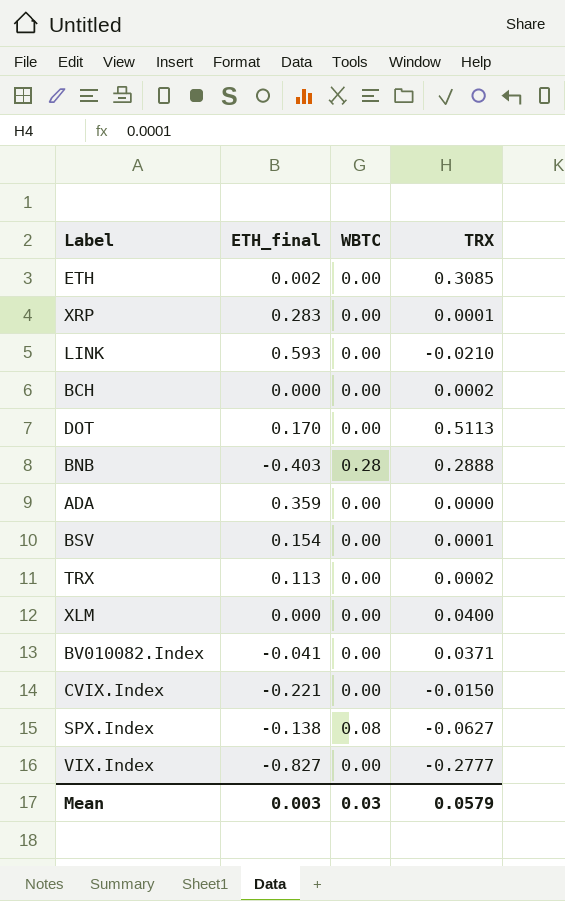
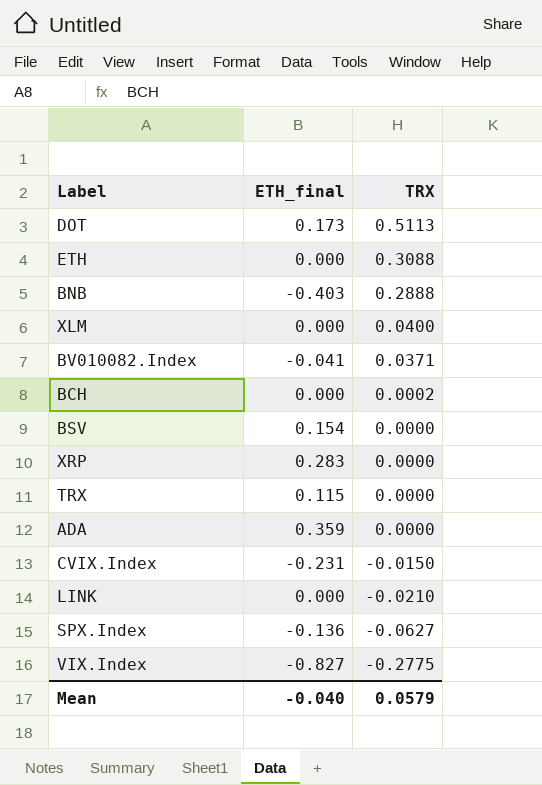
row order: none -> TRX descending
column WBTC | position: 3 -> none
DOT | ETH_final: 0.170 -> 0.173
ETH | ETH_final: 0.002 -> 0.000
ETH | TRX: 0.3085 -> 0.3088
BSV | TRX: 0.0001 -> 0.0000
XRP | TRX: 0.0001 -> 0.0000
TRX | ETH_final: 0.113 -> 0.115
TRX | TRX: 0.0002 -> 0.0000
CVIX.Index | ETH_final: -0.221 -> -0.231
LINK | ETH_final: 0.593 -> 0.000
SPX.Index | ETH_final: -0.138 -> -0.136
VIX.Index | TRX: -0.2777 -> -0.2775
Mean | ETH_final: 0.003 -> -0.040

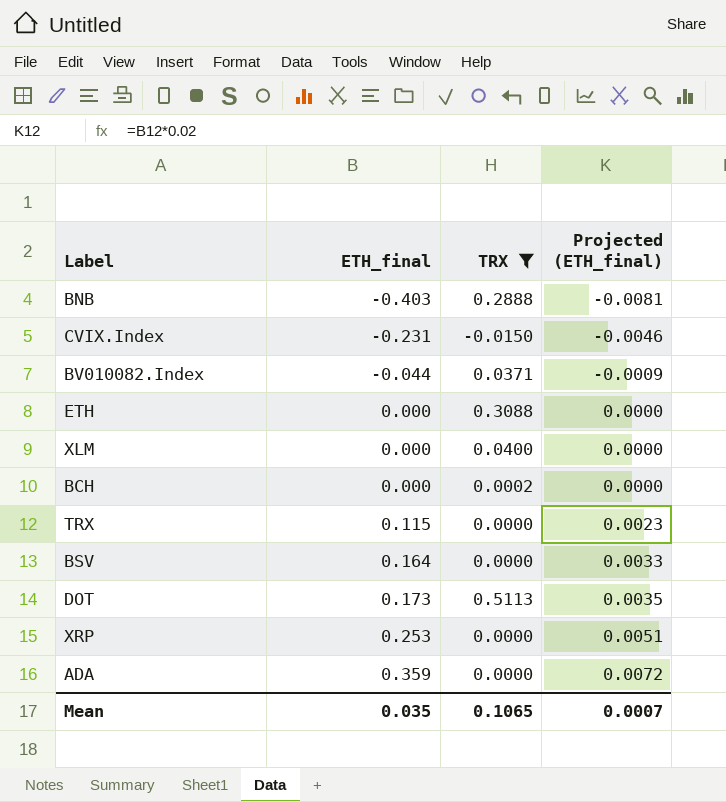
filter: none -> TRX >= -0.0150
row order: TRX descending -> ETH_final ascending
column Projected (ETH_final) | formula: none -> [ETH_final] * 0.02
BV010082.Index | ETH_final: -0.041 -> -0.044
BSV | ETH_final: 0.154 -> 0.164
XRP | ETH_final: 0.283 -> 0.253
Mean | ETH_final: -0.040 -> 0.035
Mean | TRX: 0.0579 -> 0.1065

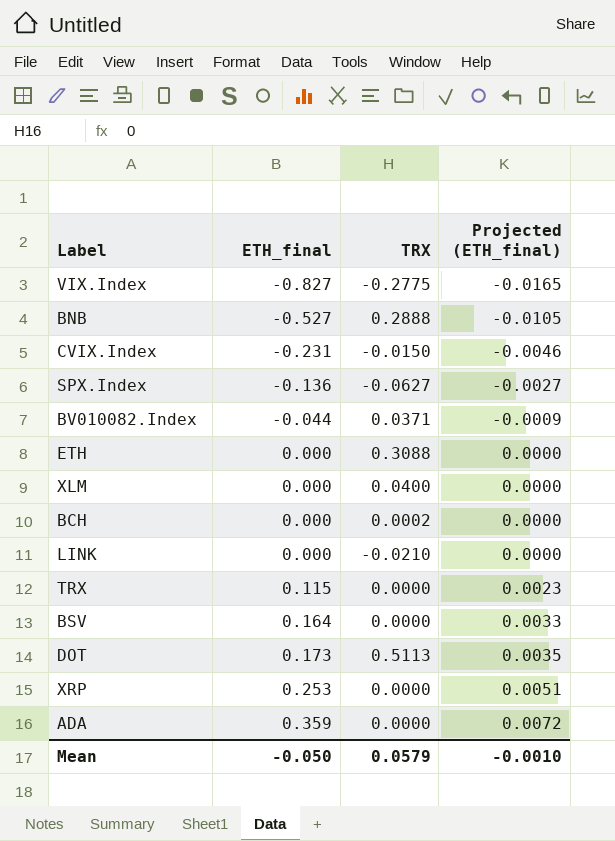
filter: TRX >= -0.0150 -> none
BNB | ETH_final: -0.403 -> -0.527
BNB | Projected (ETH_final): -0.0081 -> -0.0105
Mean | ETH_final: 0.035 -> -0.050
Mean | TRX: 0.1065 -> 0.0579
Mean | Projected (ETH_final): 0.0007 -> -0.0010

